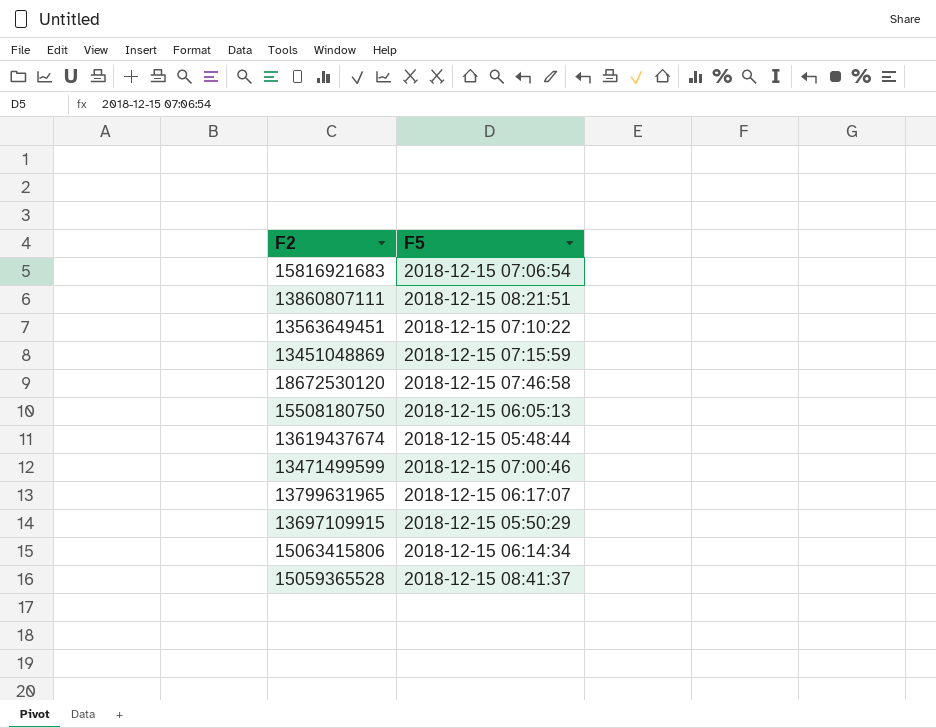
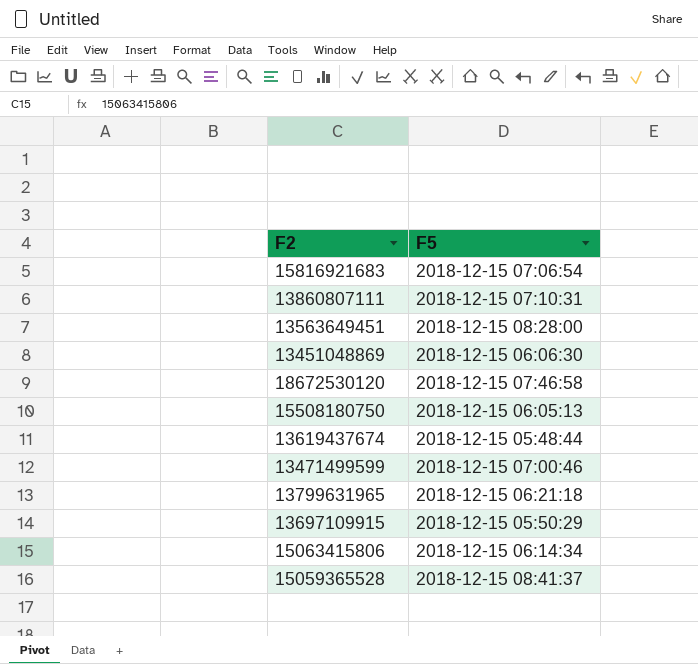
13860807111 | F5: 2018-12-15 08:21:51 -> 2018-12-15 07:10:31
13563649451 | F5: 2018-12-15 07:10:22 -> 2018-12-15 08:28:00
13451048869 | F5: 2018-12-15 07:15:59 -> 2018-12-15 06:06:30
13799631965 | F5: 2018-12-15 06:17:07 -> 2018-12-15 06:21:18

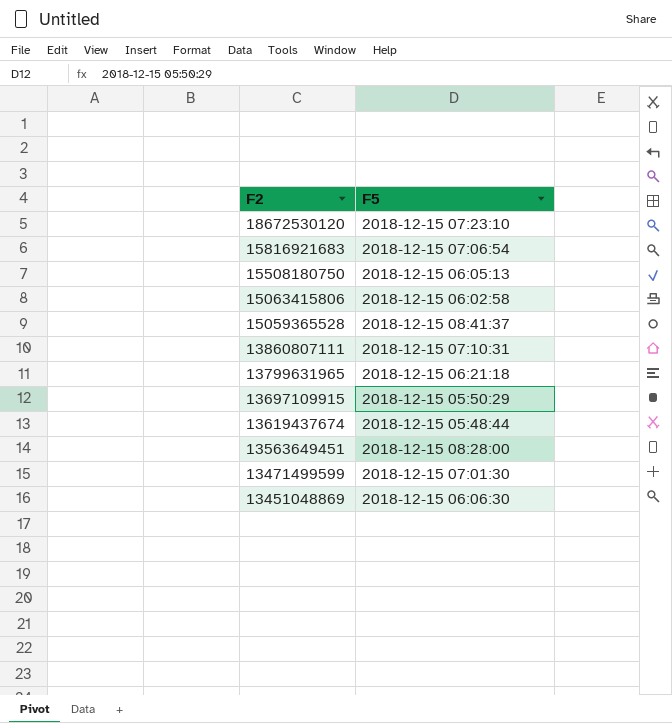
row order: none -> F2 descending
18672530120 | F5: 2018-12-15 07:46:58 -> 2018-12-15 07:23:10
15063415806 | F5: 2018-12-15 06:14:34 -> 2018-12-15 06:02:58
13471499599 | F5: 2018-12-15 07:00:46 -> 2018-12-15 07:01:30

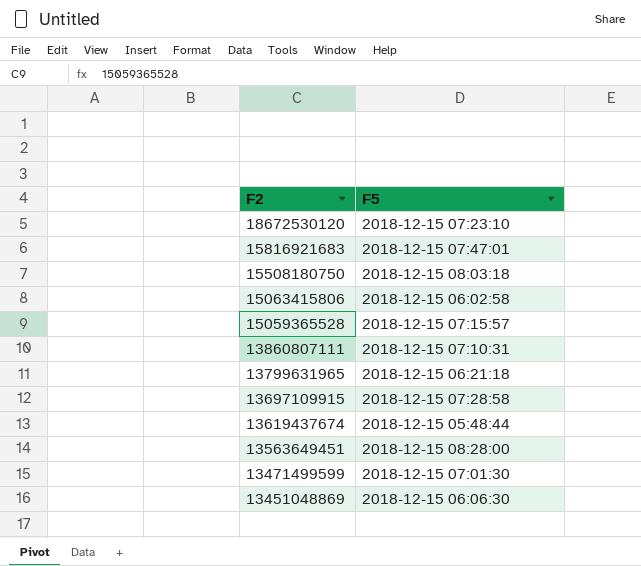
15816921683 | F5: 2018-12-15 07:06:54 -> 2018-12-15 07:47:01
15508180750 | F5: 2018-12-15 06:05:13 -> 2018-12-15 08:03:18
15059365528 | F5: 2018-12-15 08:41:37 -> 2018-12-15 07:15:57
13697109915 | F5: 2018-12-15 05:50:29 -> 2018-12-15 07:28:58

